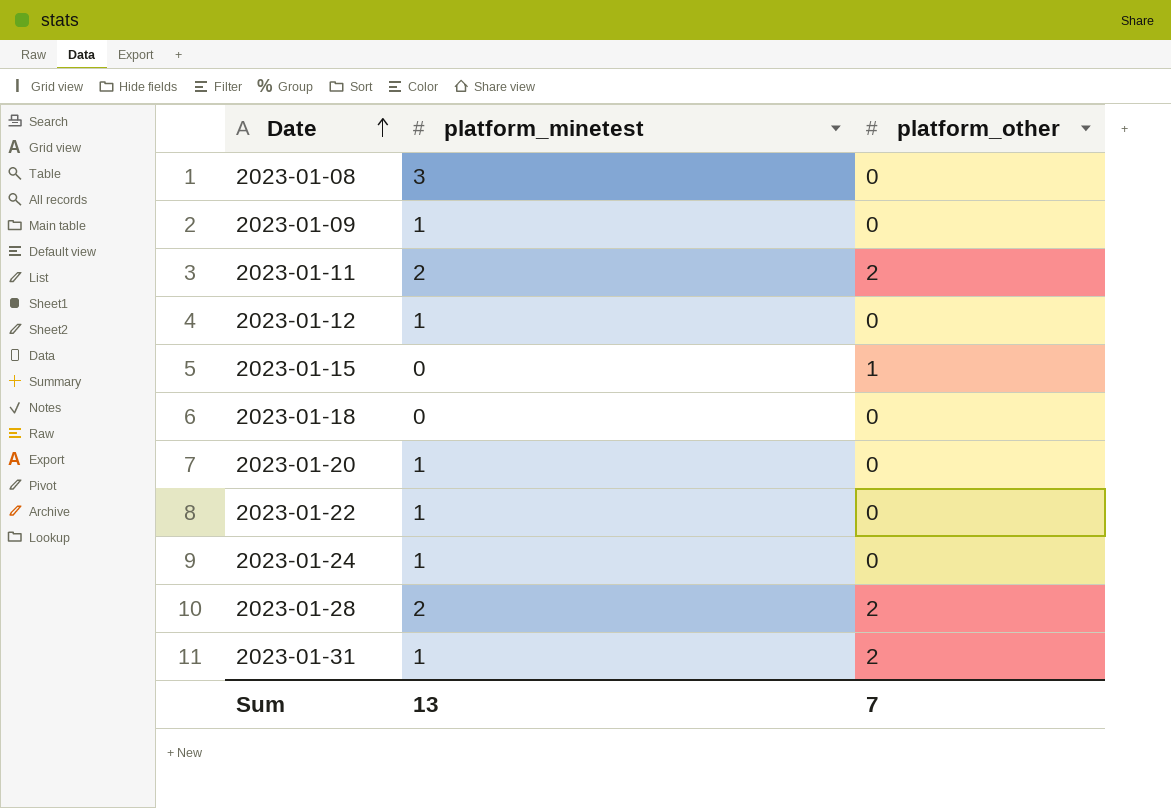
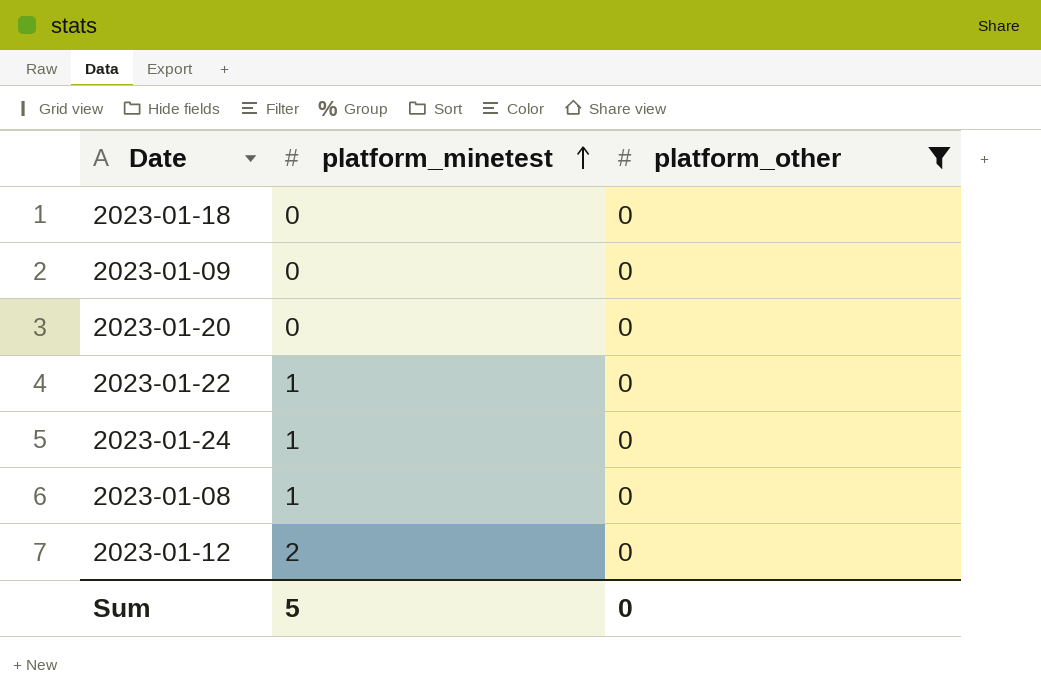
filter: none -> platform_other = 0
row order: Date ascending -> platform_minetest ascending
2023-01-09 | platform_minetest: 1 -> 0
2023-01-20 | platform_minetest: 1 -> 0
2023-01-08 | platform_minetest: 3 -> 1
2023-01-12 | platform_minetest: 1 -> 2
Sum | platform_minetest: 13 -> 5
Sum | platform_other: 7 -> 0

